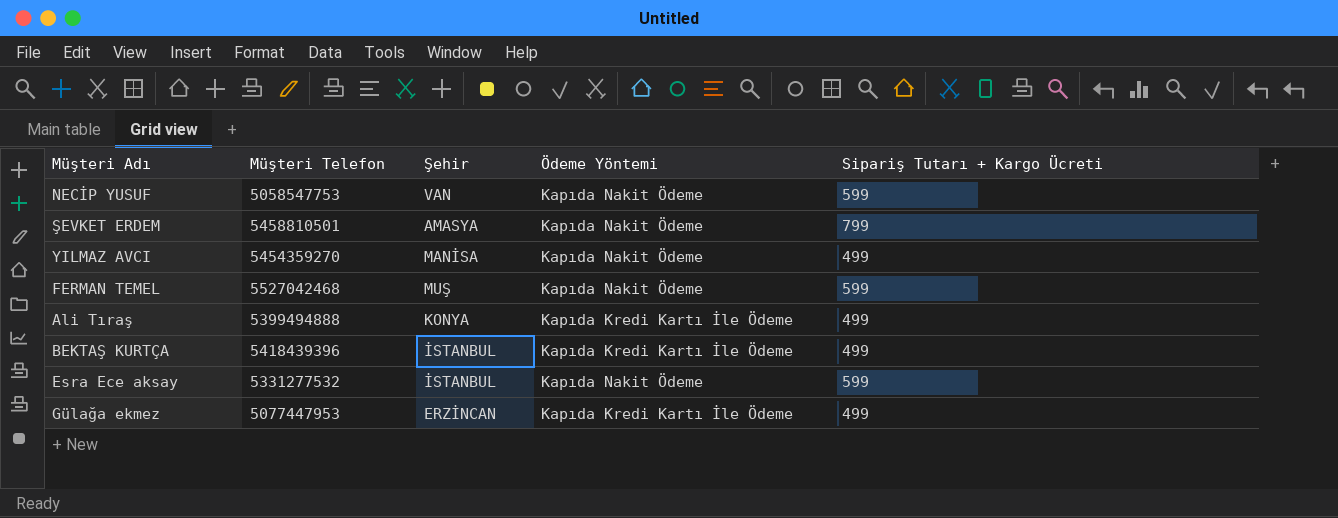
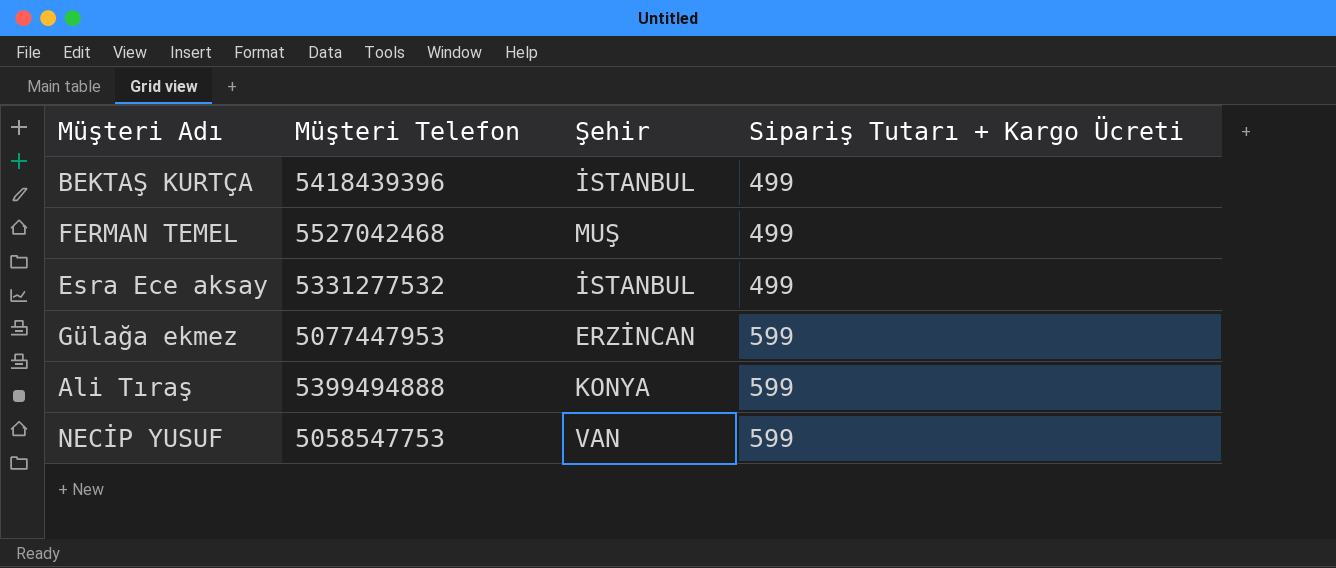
row order: none -> Sipariş Tutarı + Kargo Ücreti ascending
column Ödeme Yöntemi | position: 4 -> none
row ŞEVKET ERDEM: 5458810501 | AMASYA | Kapıda Nakit Ödeme | 799 -> none
row YILMAZ AVCI: 5454359270 | MANİSA | Kapıda Nakit Ödeme | 499 -> none
FERMAN TEMEL | Sipariş Tutarı + Kargo Ücreti: 599 -> 499
Esra Ece aksay | Sipariş Tutarı + Kargo Ücreti: 599 -> 499
Gülağa ekmez | Sipariş Tutarı + Kargo Ücreti: 499 -> 599
Ali Tıraş | Sipariş Tutarı + Kargo Ücreti: 499 -> 599

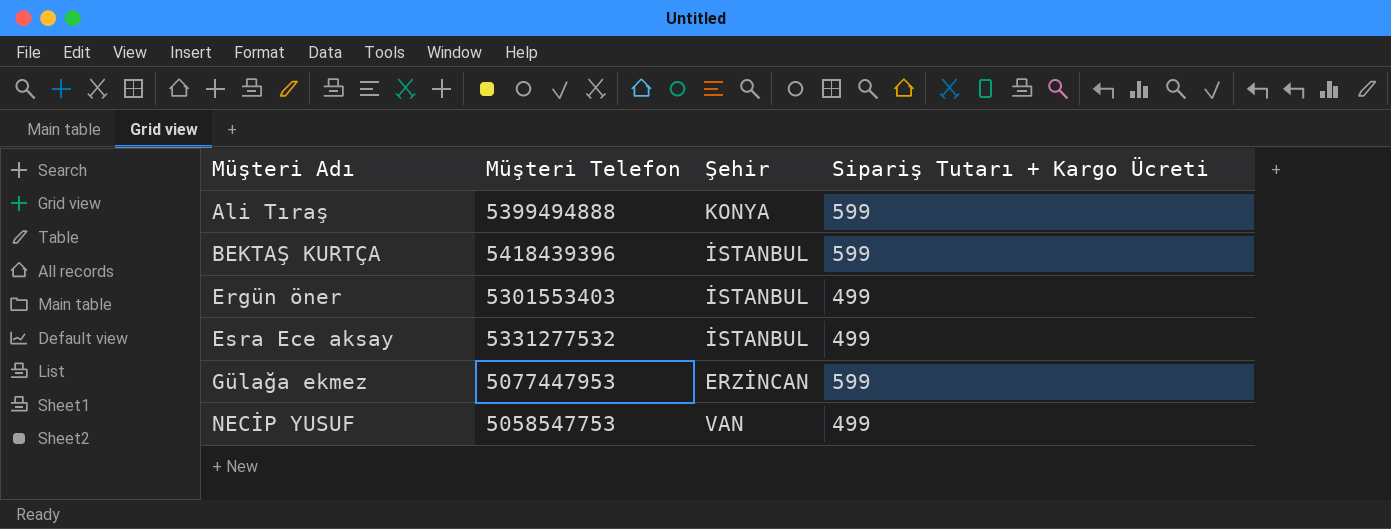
row order: Sipariş Tutarı + Kargo Ücreti ascending -> Müşteri Adı ascending
row FERMAN TEMEL: 5527042468 | MUŞ | 499 -> none
BEKTAŞ KURTÇA | Sipariş Tutarı + Kargo Ücreti: 499 -> 599
row Ergün öner: none -> 5301553403 | İSTANBUL | 499
NECİP YUSUF | Sipariş Tutarı + Kargo Ücreti: 599 -> 499

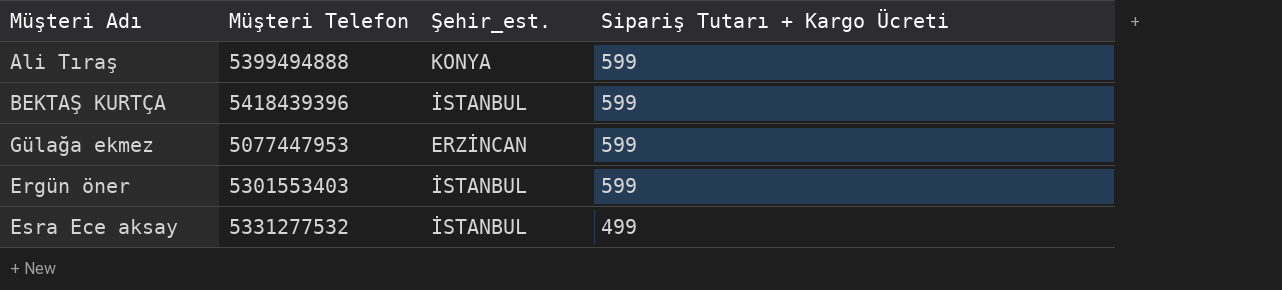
row order: Müşteri Adı ascending -> Sipariş Tutarı + Kargo Ücreti descending
column name: Şehir -> Şehir_est.
row NECİP YUSUF: 5058547753 | VAN | 499 -> none
Ergün öner | Sipariş Tutarı + Kargo Ücreti: 499 -> 599

